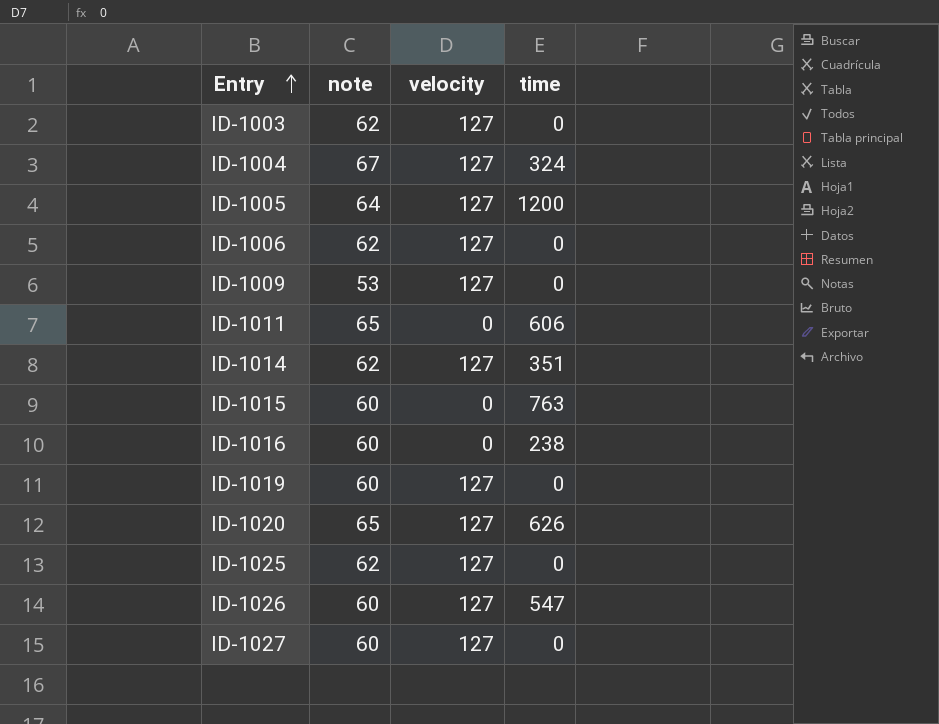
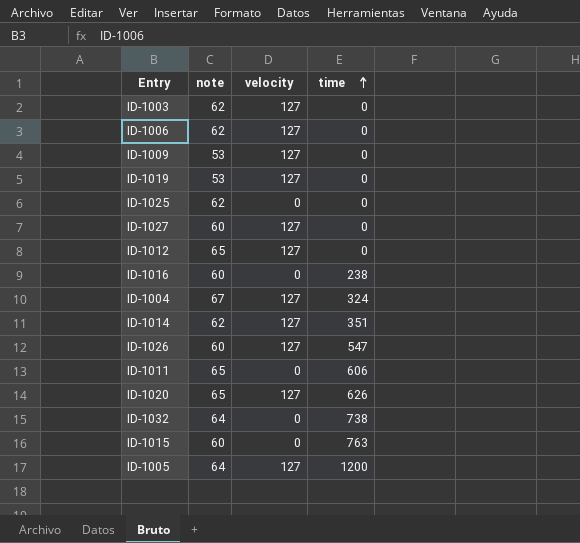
row order: Entry ascending -> time ascending
ID-1019 | note: 60 -> 53
ID-1025 | velocity: 127 -> 0
row ID-1012: none -> 65 | 127 | 0
row ID-1032: none -> 64 | 0 | 738

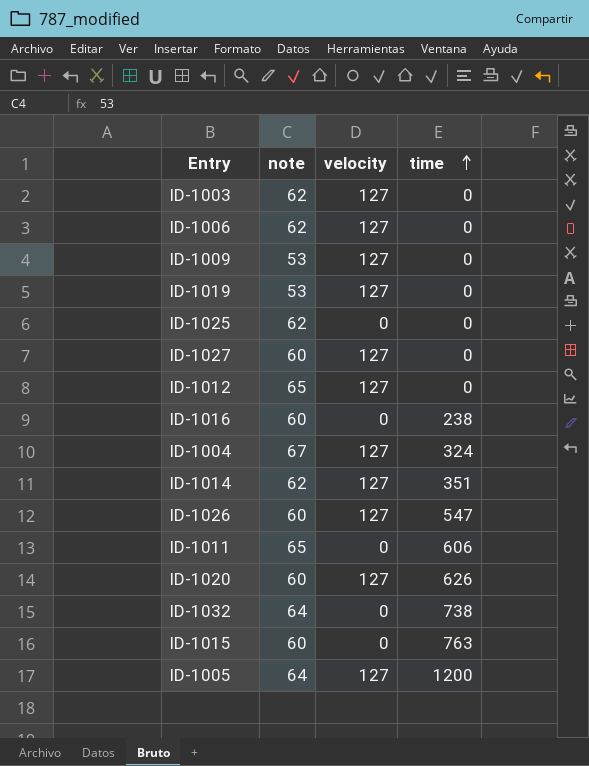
ID-1020 | note: 65 -> 60

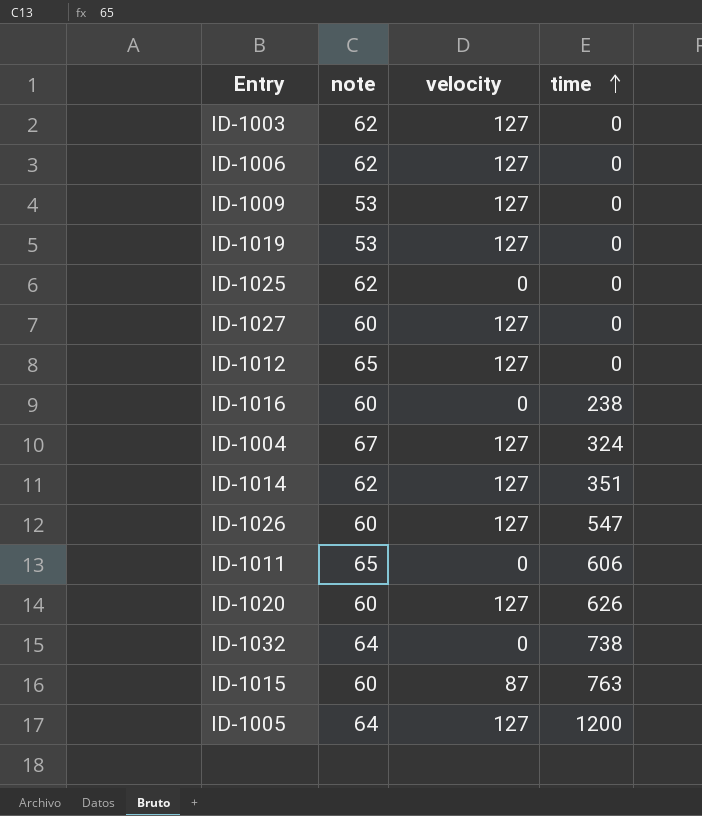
ID-1015 | velocity: 0 -> 87

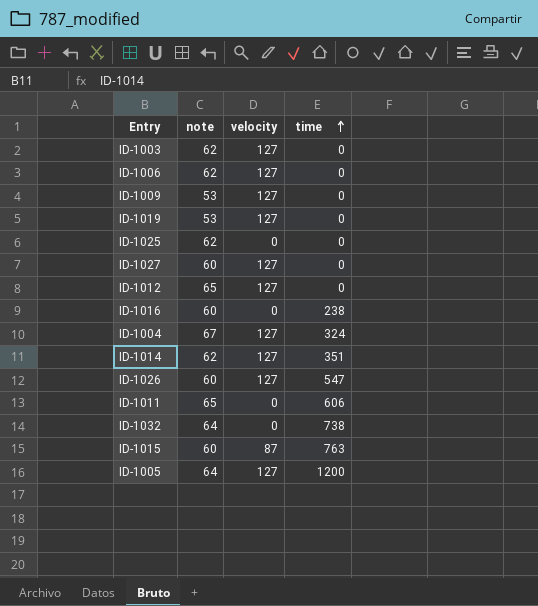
row ID-1020: 60 | 127 | 626 -> none

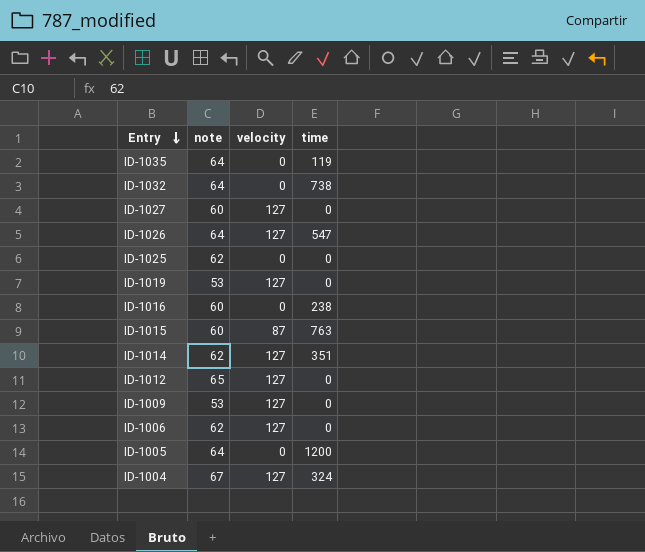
row order: time ascending -> Entry descending
row ID-1003: 62 | 127 | 0 -> none
row ID-1011: 65 | 0 | 606 -> none
row ID-1035: none -> 64 | 0 | 119
ID-1026 | note: 60 -> 64
ID-1005 | velocity: 127 -> 0

